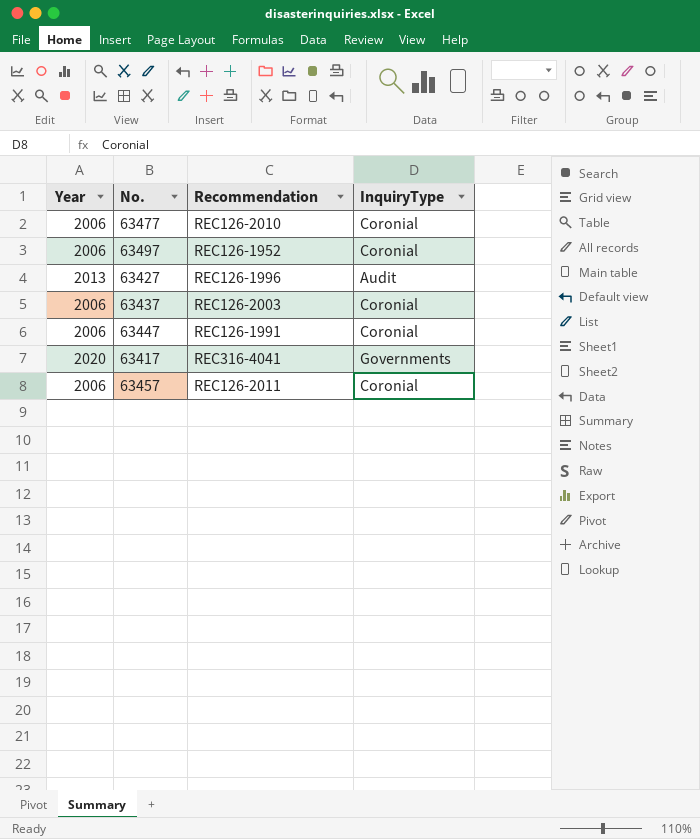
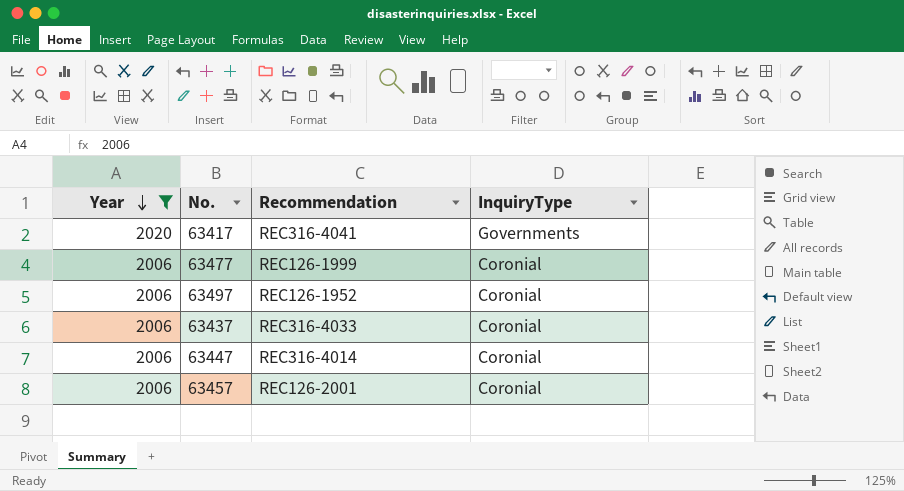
filter: none -> Year != 2013
row order: none -> Year descending
63477 | Recommendation: REC126-2010 -> REC126-1999
63437 | Recommendation: REC126-2003 -> REC316-4033
63447 | Recommendation: REC126-1991 -> REC316-4014
63457 | Recommendation: REC126-2011 -> REC126-2001

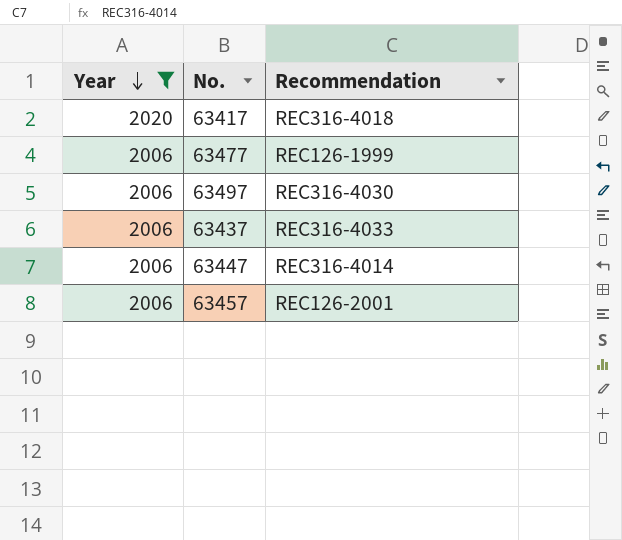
column InquiryType | position: 4 -> none
63417 | Recommendation: REC316-4041 -> REC316-4018
63497 | Recommendation: REC126-1952 -> REC316-4030

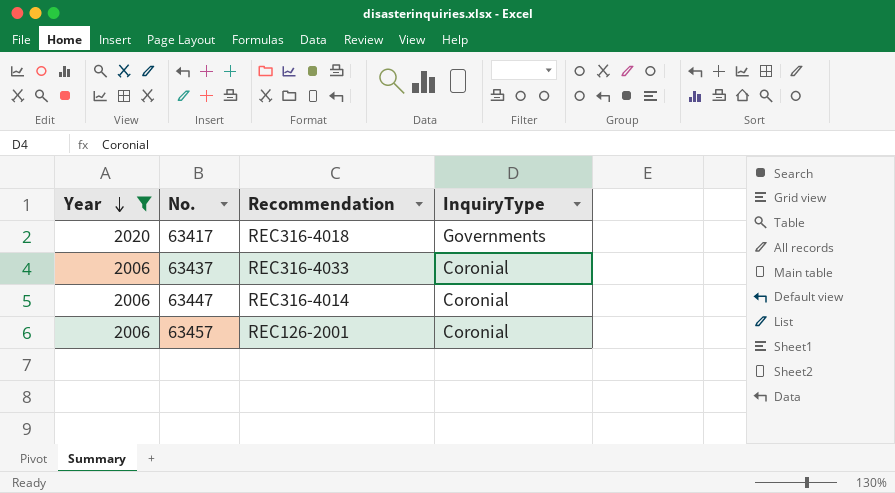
column InquiryType | position: none -> 4
row 63477: 2006 | REC126-1999 -> none
row 63497: 2006 | REC316-4030 -> none

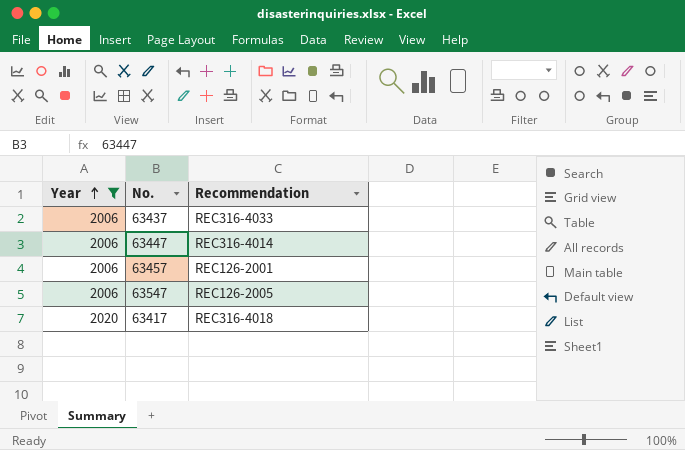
row order: Year descending -> Year ascending
column InquiryType | position: 4 -> none
row 63547: none -> 2006 | REC126-2005

